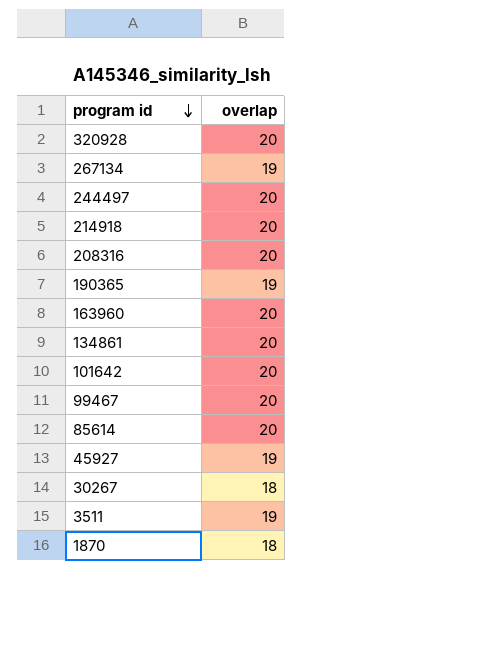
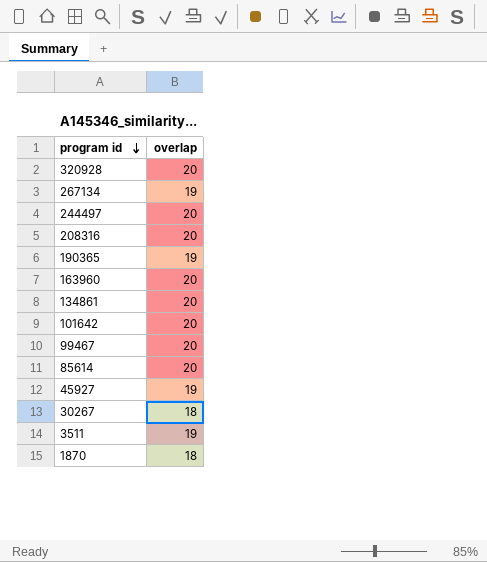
row 214918: 20 -> none

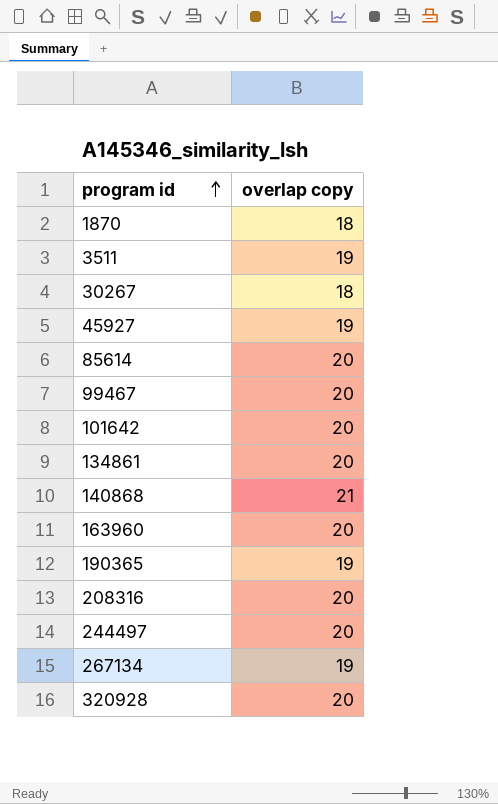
row order: program id descending -> program id ascending
column name: overlap -> overlap copy
row 140868: none -> 21

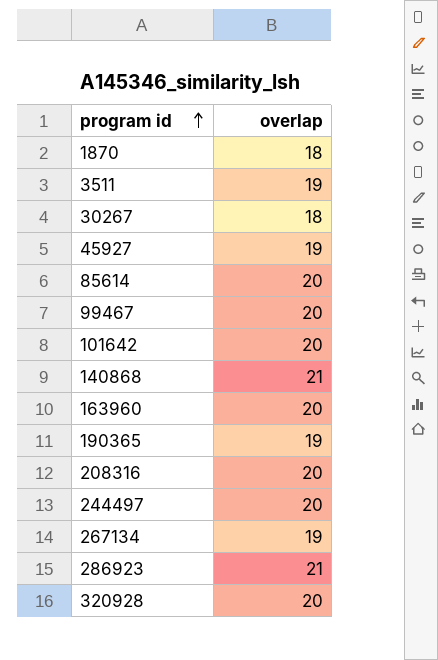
column name: overlap copy -> overlap
row 134861: 20 -> none
row 286923: none -> 21

